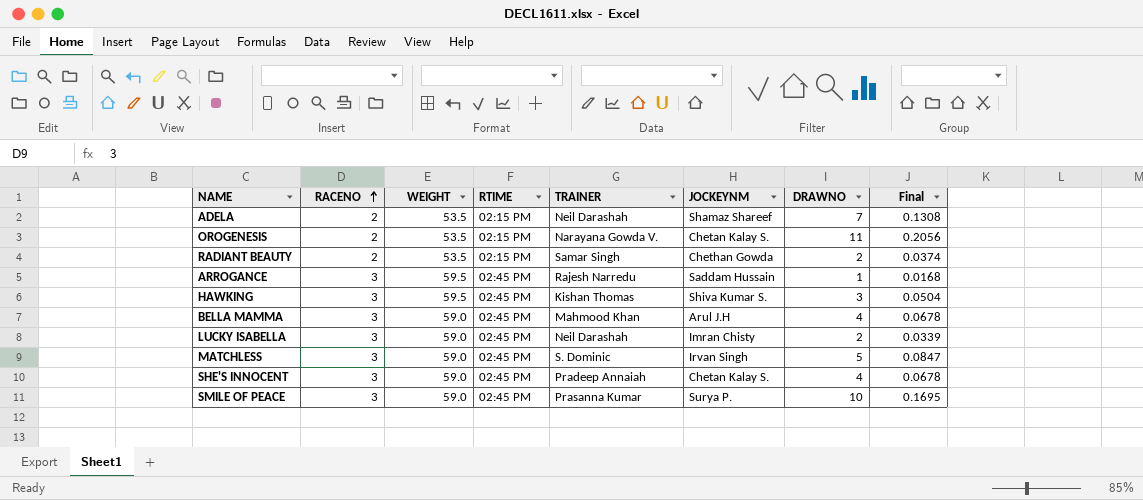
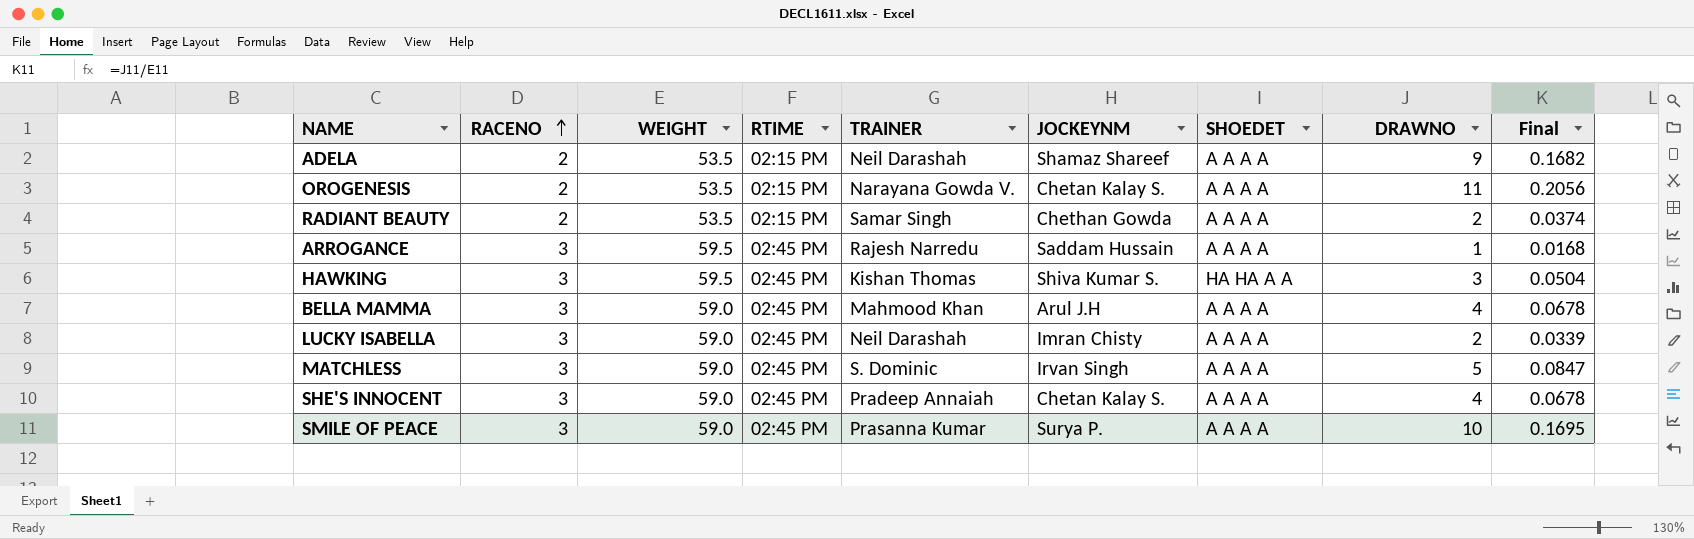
column SHOEDET | position: none -> 7
ADELA | DRAWNO: 7 -> 9
ADELA | Final: 0.1308 -> 0.1682

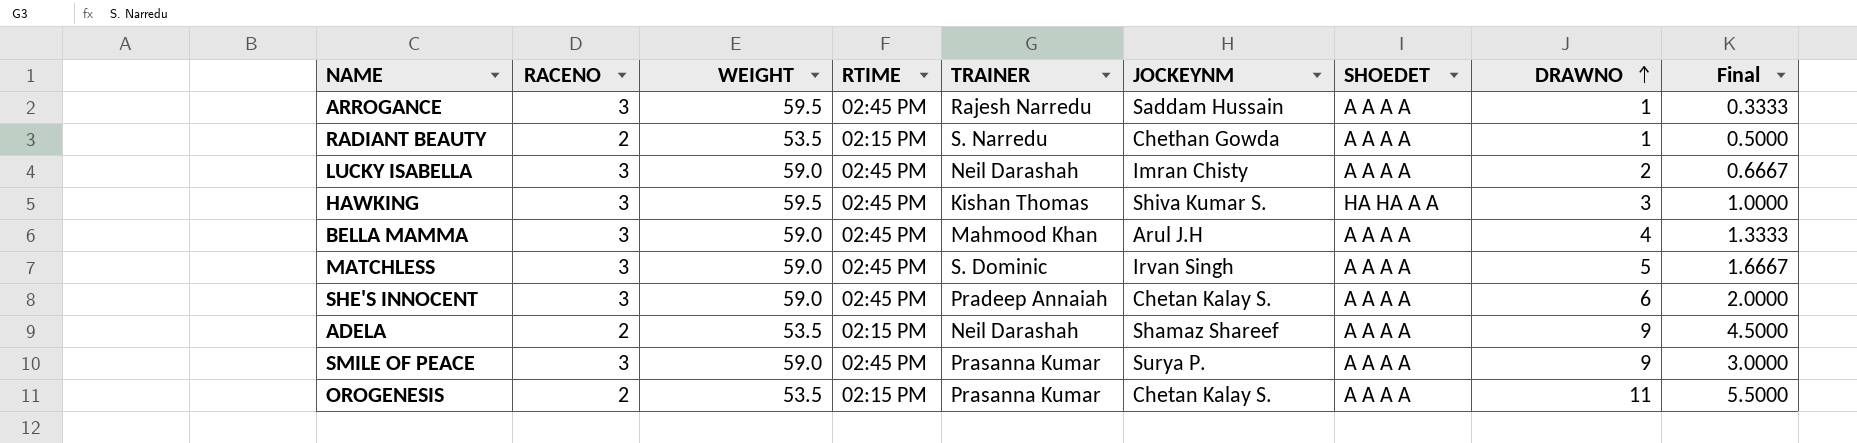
row order: RACENO ascending -> DRAWNO ascending
column Final | formula: [DRAWNO] / [WEIGHT] -> [DRAWNO] / [RACENO]
RADIANT BEAUTY | TRAINER: Samar Singh -> S. Narredu
RADIANT BEAUTY | DRAWNO: 2 -> 1
SHE'S INNOCENT | DRAWNO: 4 -> 6
SMILE OF PEACE | DRAWNO: 10 -> 9
OROGENESIS | TRAINER: Narayana Gowda V. -> Prasanna Kumar

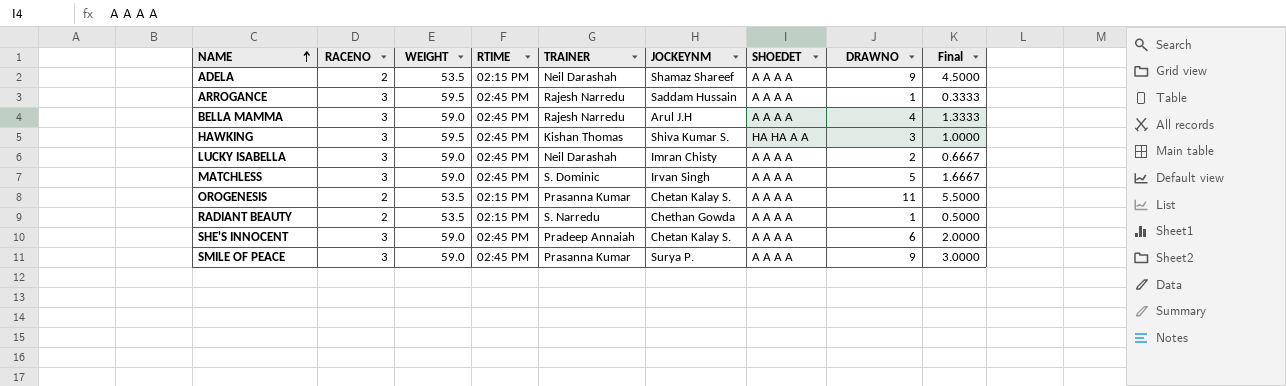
row order: DRAWNO ascending -> NAME ascending
BELLA MAMMA | TRAINER: Mahmood Khan -> Rajesh Narredu

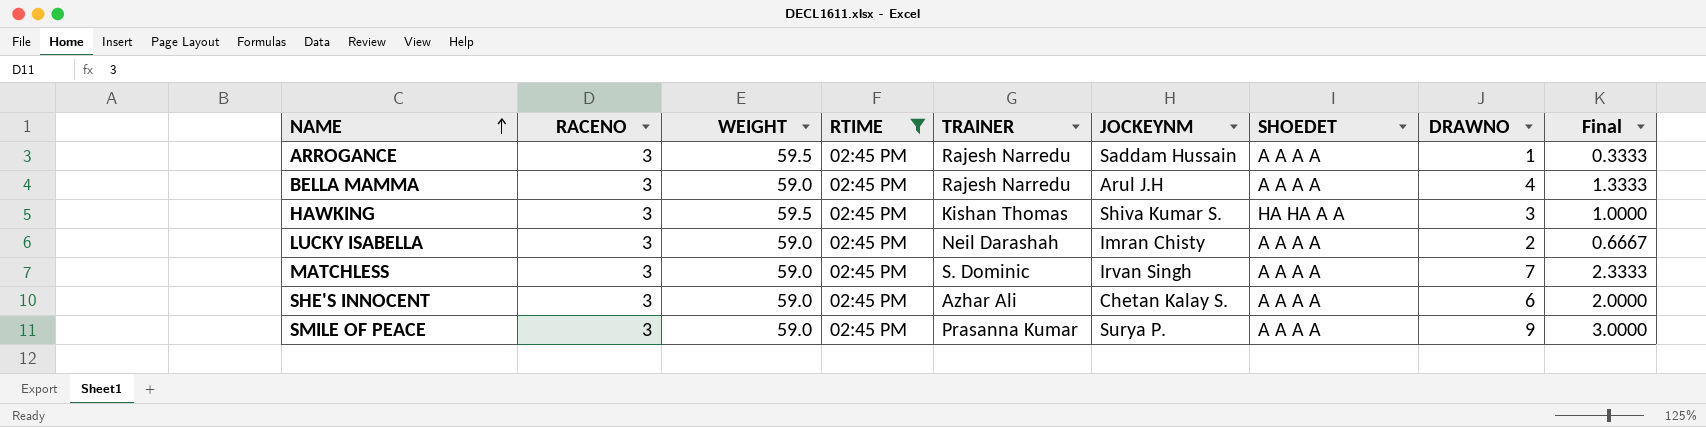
filter: none -> RTIME = 02:45 PM
MATCHLESS | DRAWNO: 5 -> 7
MATCHLESS | Final: 1.6667 -> 2.3333
SHE'S INNOCENT | TRAINER: Pradeep Annaiah -> Azhar Ali

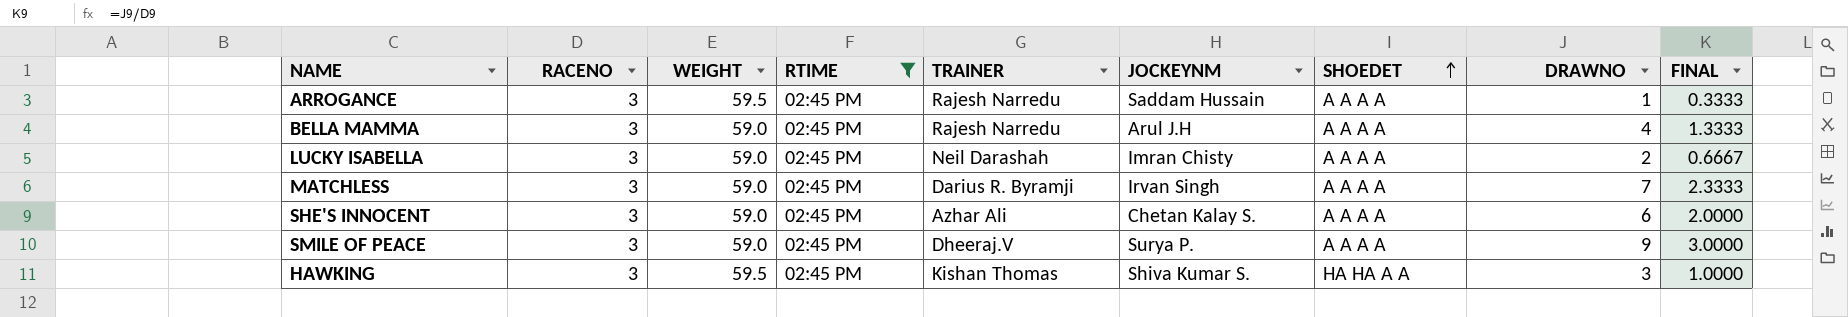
row order: NAME ascending -> SHOEDET ascending
column name: Final -> FINAL
MATCHLESS | TRAINER: S. Dominic -> Darius R. Byramji
SMILE OF PEACE | TRAINER: Prasanna Kumar -> Dheeraj.V

